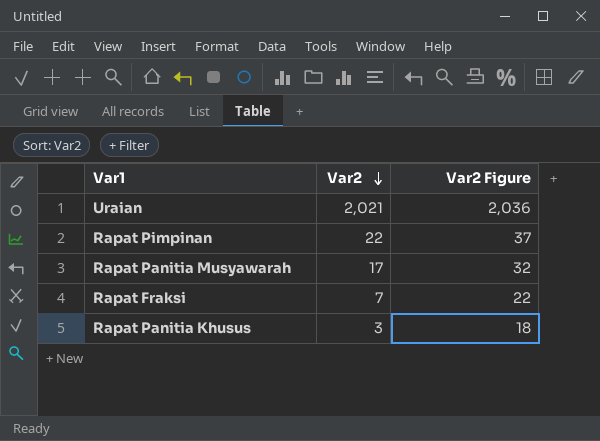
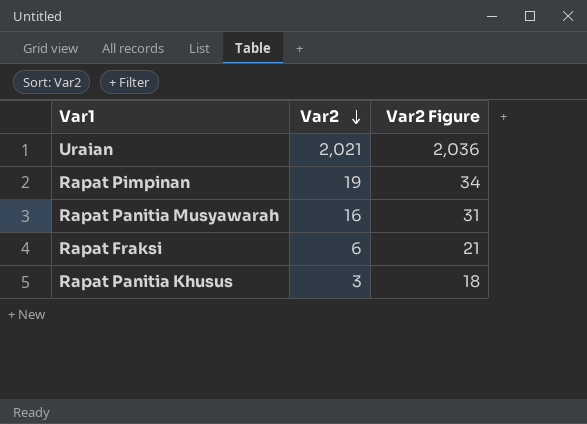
Rapat Pimpinan | Var2: 22 -> 19
Rapat Pimpinan | Var2 Figure: 37 -> 34
Rapat Panitia Musyawarah | Var2: 17 -> 16
Rapat Panitia Musyawarah | Var2 Figure: 32 -> 31
Rapat Fraksi | Var2: 7 -> 6
Rapat Fraksi | Var2 Figure: 22 -> 21

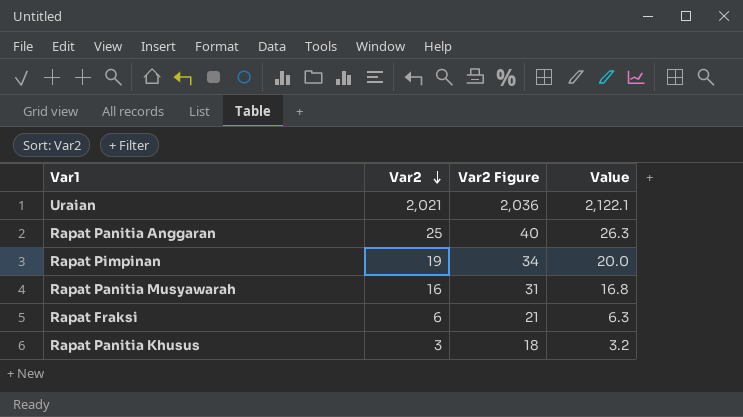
column Value | formula: none -> [Var2] * 1.05
row Rapat Panitia Anggaran: none -> 25 | 40 | 26.3

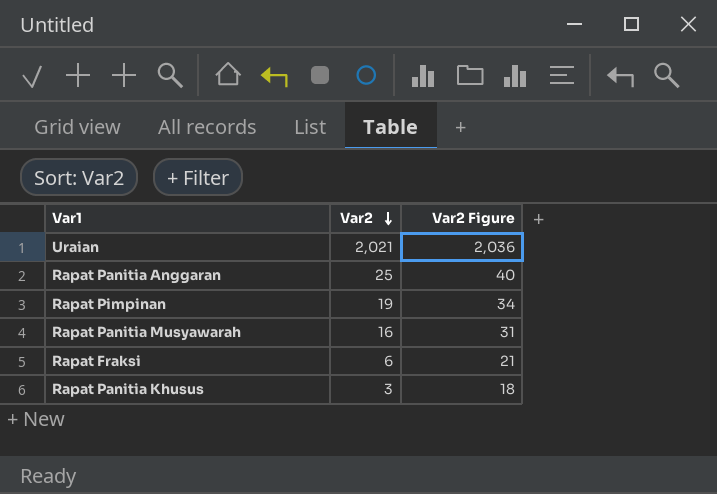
column Value | formula: [Var2] * 1.05 -> none

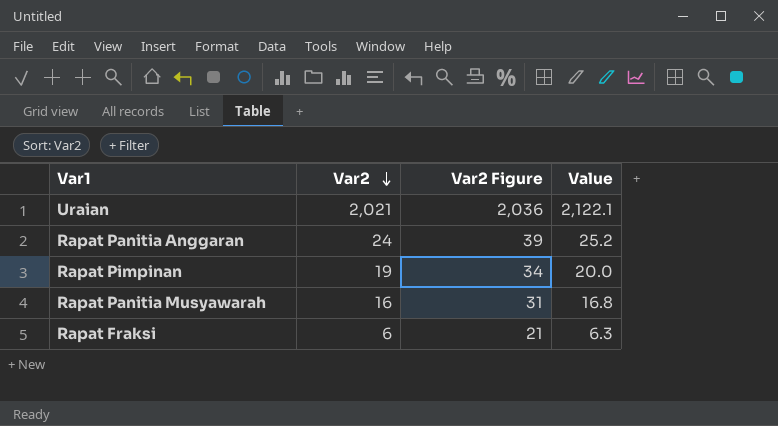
column Value | formula: none -> [Var2] * 1.05
row Rapat Panitia Khusus: 3 | 18 -> none
Rapat Panitia Anggaran | Var2: 25 -> 24
Rapat Panitia Anggaran | Var2 Figure: 40 -> 39

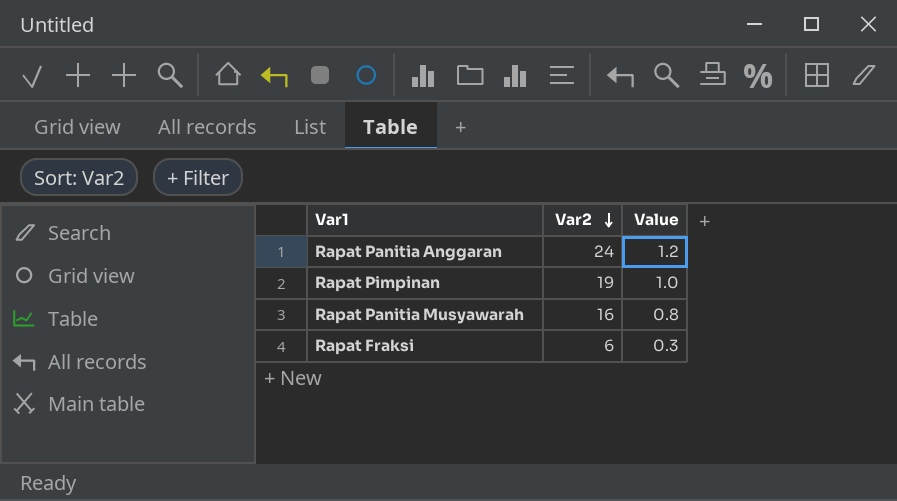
column Var2 Figure | formula: [Var2] + 15 -> none
column Value | formula: [Var2] * 1.05 -> [Var2] * 0.05
row Uraian: 2,021 | 2,036 | 2,122.1 -> none

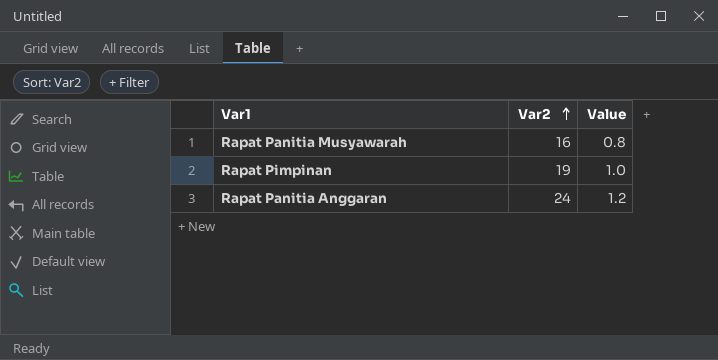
row order: Var2 descending -> Var2 ascending
row Rapat Fraksi: 6 | 0.3 -> none

